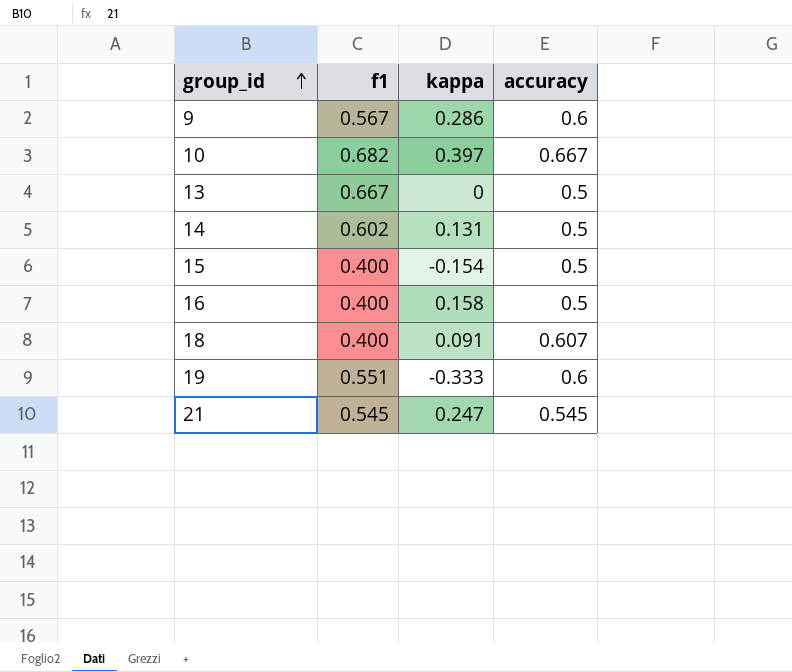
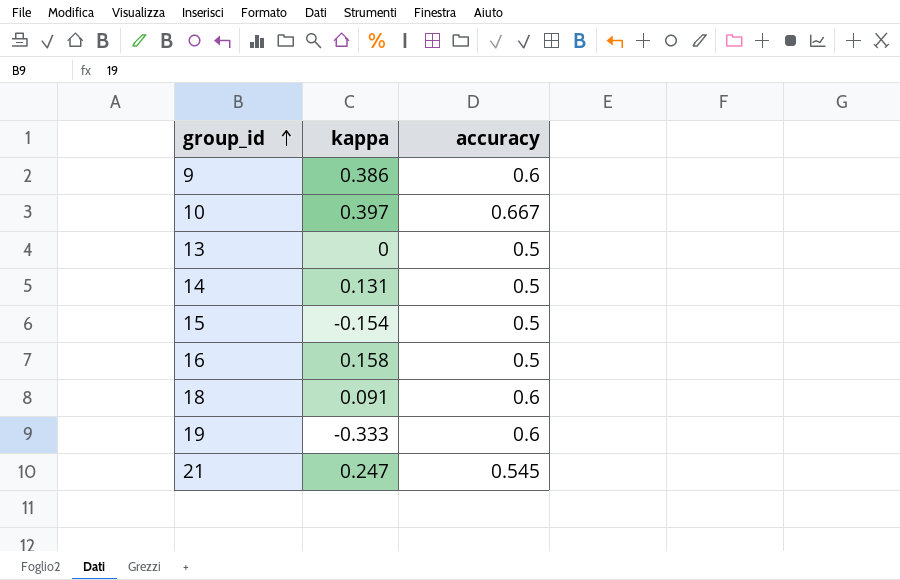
column f1 | position: 2 -> none
9 | kappa: 0.286 -> 0.386
18 | accuracy: 0.607 -> 0.6

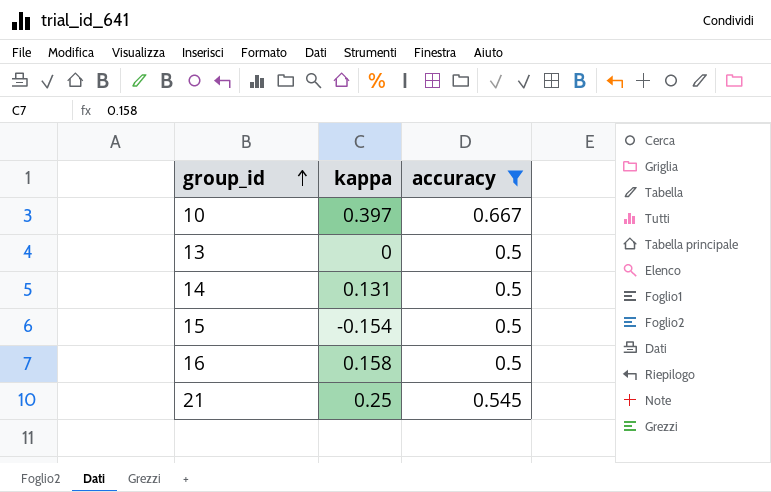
filter: none -> accuracy != 0.6
21 | kappa: 0.247 -> 0.25

